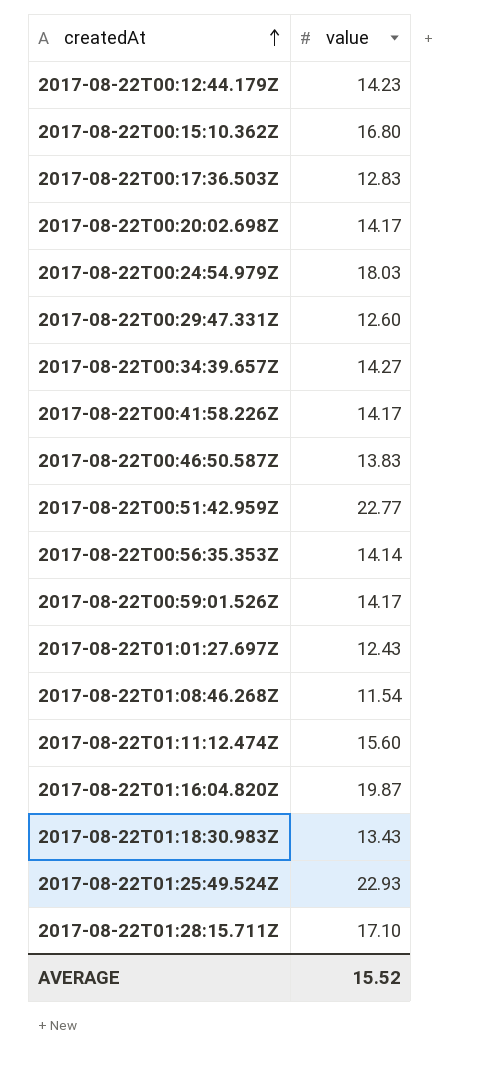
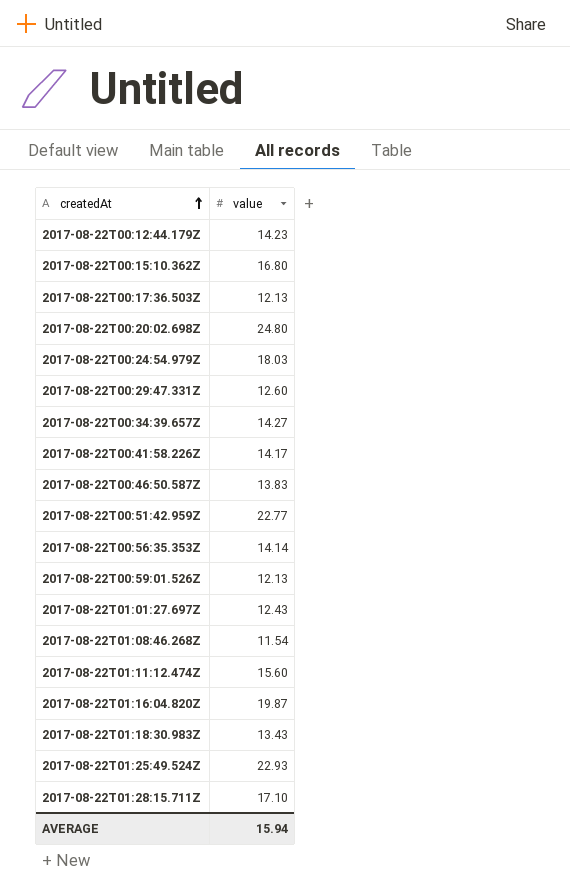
2017-08-22T00:17:36.503Z | value: 12.83 -> 12.13
2017-08-22T00:20:02.698Z | value: 14.17 -> 24.80
2017-08-22T00:59:01.526Z | value: 14.17 -> 12.13
AVERAGE | value: 15.52 -> 15.94

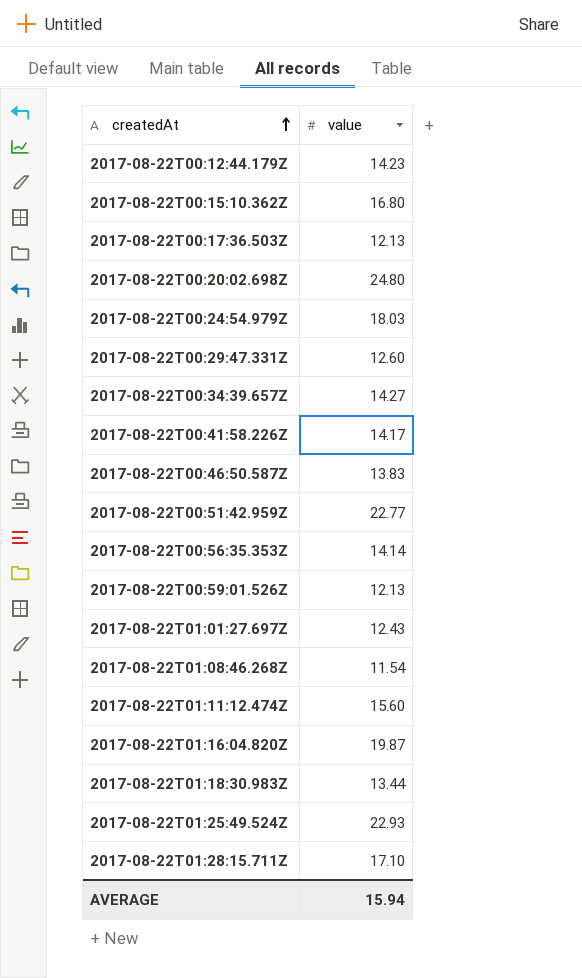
2017-08-22T01:18:30.983Z | value: 13.43 -> 13.44

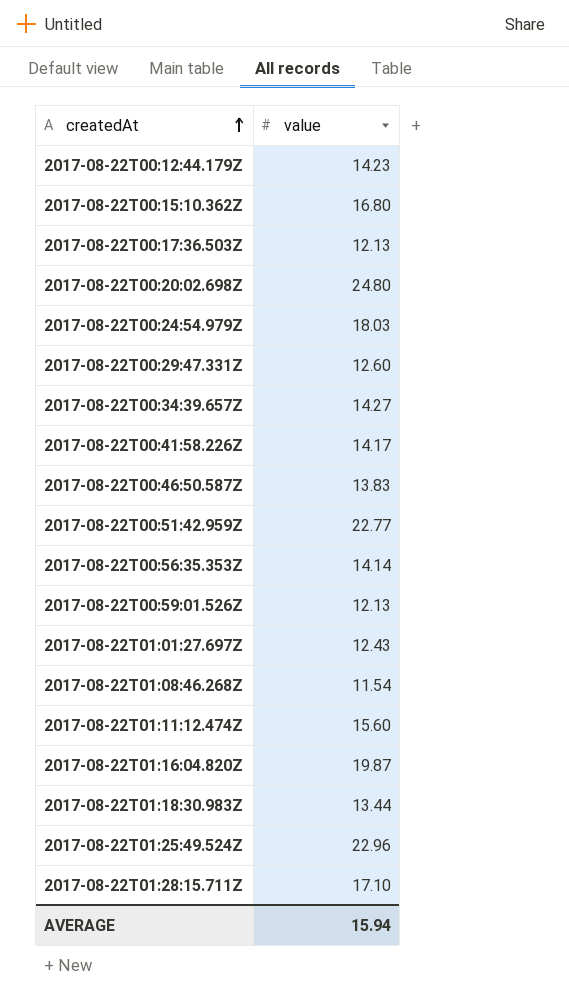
2017-08-22T01:25:49.524Z | value: 22.93 -> 22.96

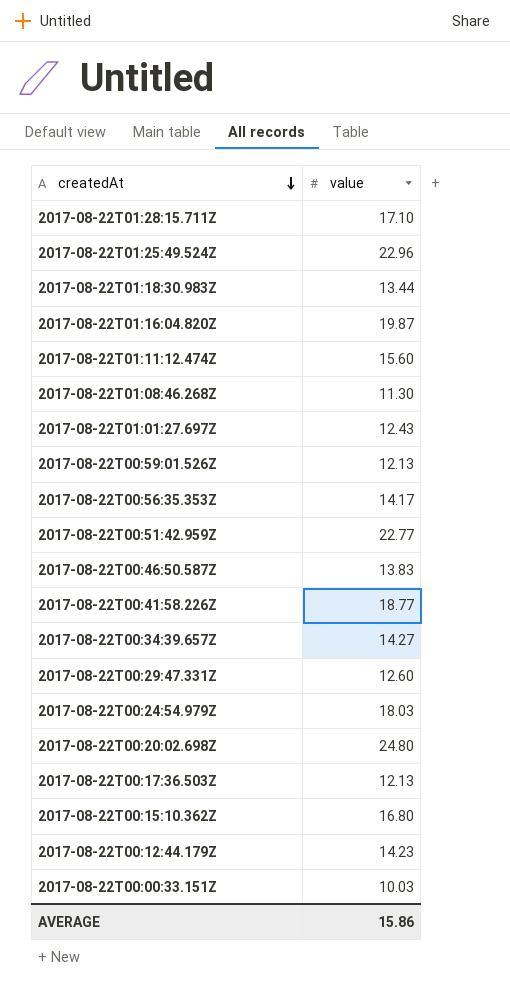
row order: createdAt ascending -> createdAt descending
2017-08-22T01:08:46.268Z | value: 11.54 -> 11.30
2017-08-22T00:56:35.353Z | value: 14.14 -> 14.17
2017-08-22T00:41:58.226Z | value: 14.17 -> 18.77
row 2017-08-22T00:00:33.151Z: none -> 10.03
AVERAGE | value: 15.94 -> 15.86

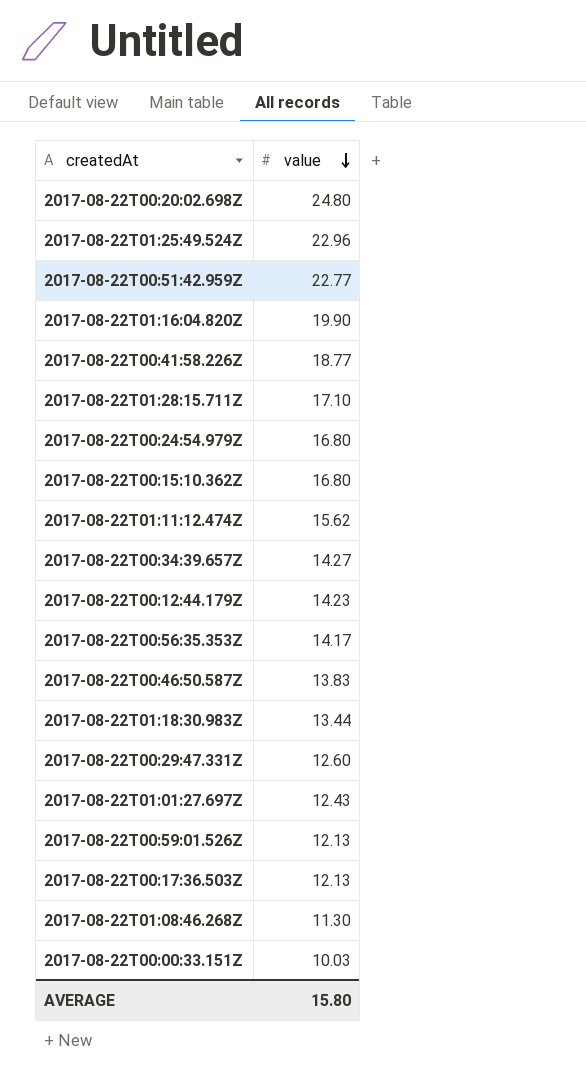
row order: createdAt descending -> value descending
2017-08-22T01:16:04.820Z | value: 19.87 -> 19.90
2017-08-22T00:24:54.979Z | value: 18.03 -> 16.80
2017-08-22T01:11:12.474Z | value: 15.60 -> 15.62
AVERAGE | value: 15.86 -> 15.80

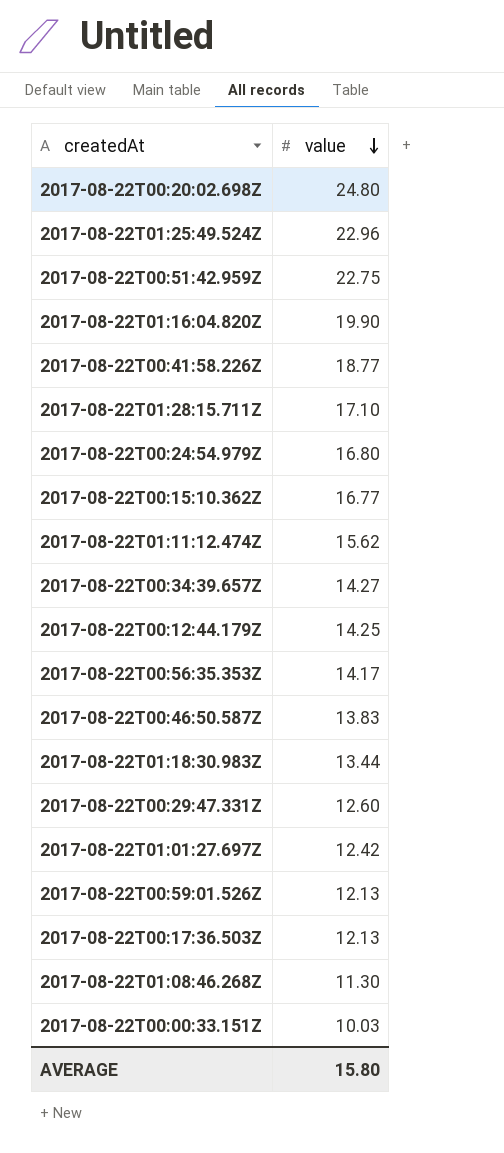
2017-08-22T00:51:42.959Z | value: 22.77 -> 22.75
2017-08-22T00:15:10.362Z | value: 16.80 -> 16.77
2017-08-22T00:12:44.179Z | value: 14.23 -> 14.25
2017-08-22T01:01:27.697Z | value: 12.43 -> 12.42

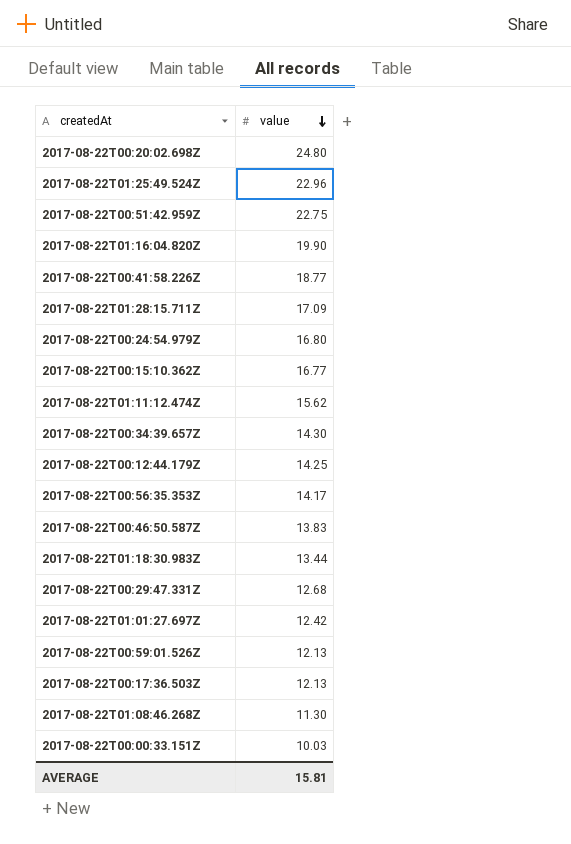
2017-08-22T01:28:15.711Z | value: 17.10 -> 17.09
2017-08-22T00:34:39.657Z | value: 14.27 -> 14.30
2017-08-22T00:29:47.331Z | value: 12.60 -> 12.68
AVERAGE | value: 15.80 -> 15.81

